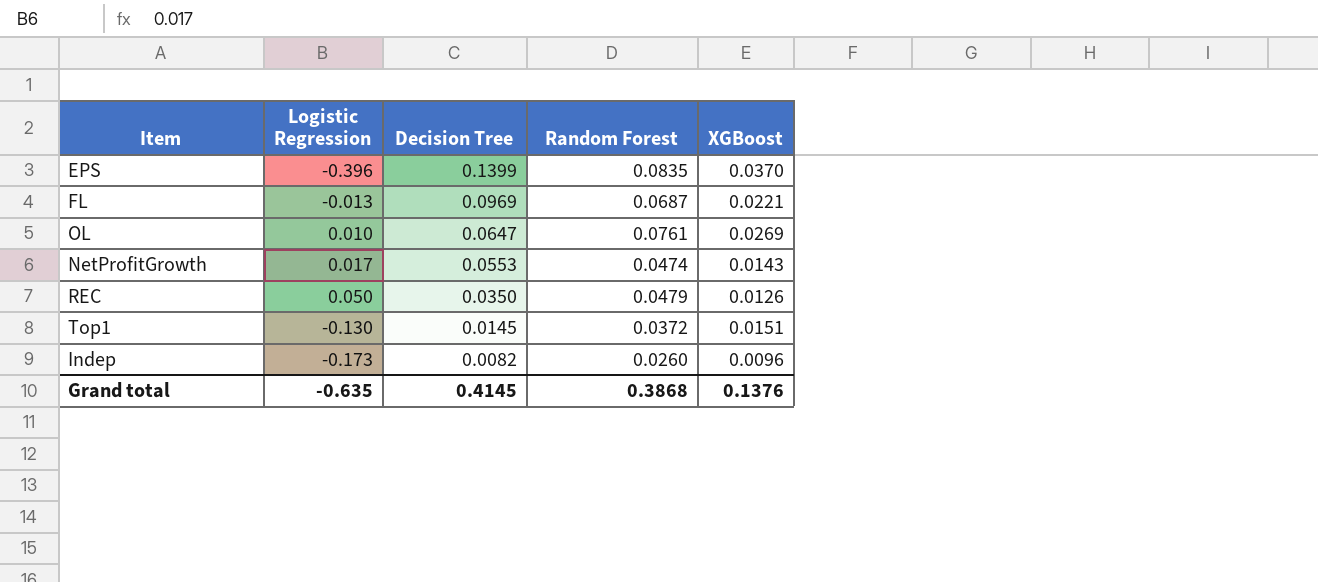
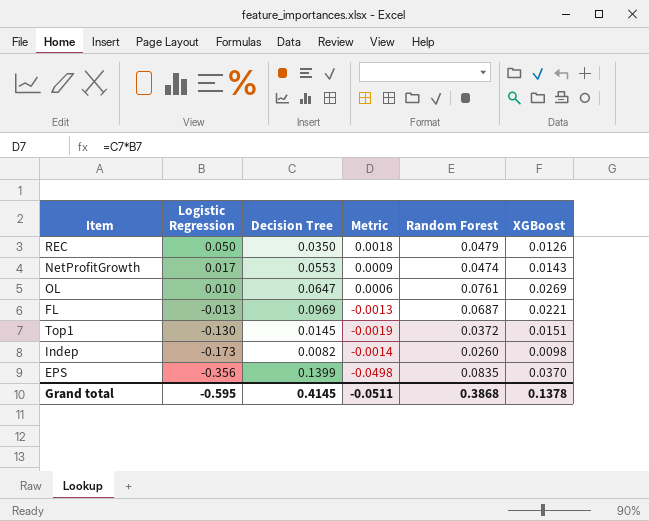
row order: Decision Tree descending -> Logistic Regression descending
column Metric | formula: none -> [Logistic Regression] * [Decision Tree]
Indep | XGBoost: 0.0096 -> 0.0098
EPS | Logistic Regression: -0.396 -> -0.356
Grand total | Logistic Regression: -0.635 -> -0.595
Grand total | XGBoost: 0.1376 -> 0.1378

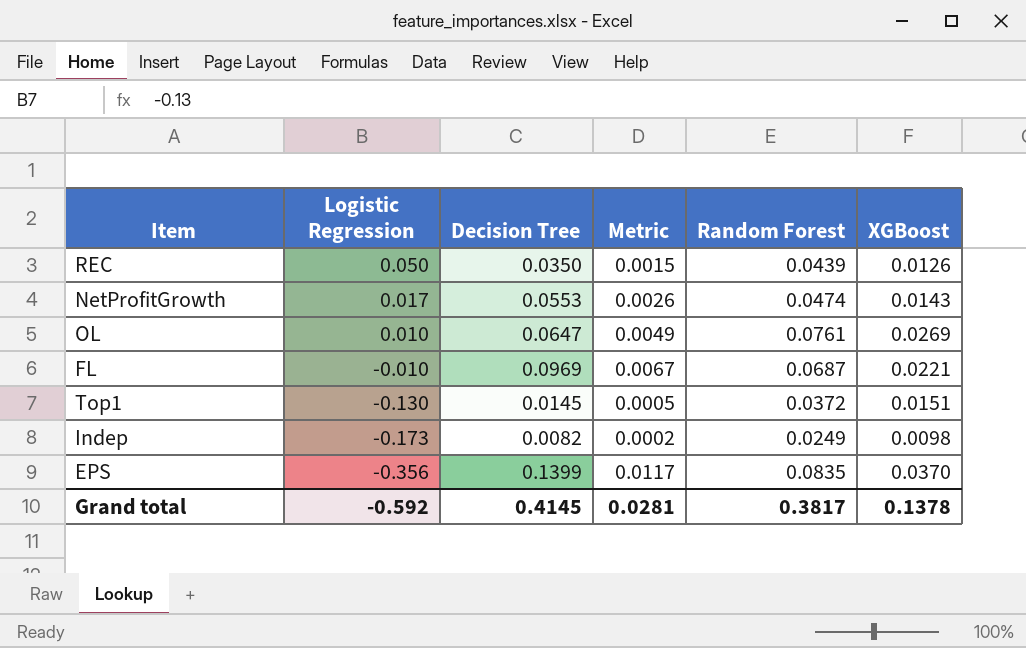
column Metric | formula: [Logistic Regression] * [Decision Tree] -> [Decision Tree] * [Random Forest]
REC | Random Forest: 0.0479 -> 0.0439
FL | Logistic Regression: -0.013 -> -0.010
Indep | Random Forest: 0.0260 -> 0.0249
Grand total | Logistic Regression: -0.595 -> -0.592
Grand total | Metric: -0.0511 -> 0.0281
Grand total | Random Forest: 0.3868 -> 0.3817

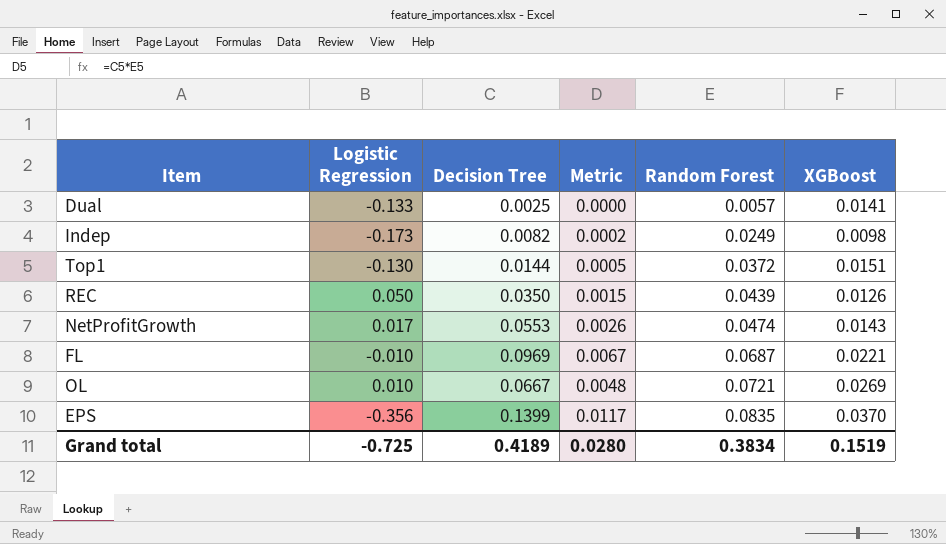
row order: Logistic Regression descending -> Random Forest ascending
row Dual: none -> -0.133 | 0.0025 | 0.0000 | 0.0057 | 0.0141
Top1 | Decision Tree: 0.0145 -> 0.0144
OL | Decision Tree: 0.0647 -> 0.0667
OL | Metric: 0.0049 -> 0.0048
OL | Random Forest: 0.0761 -> 0.0721
Grand total | Logistic Regression: -0.592 -> -0.725
Grand total | Decision Tree: 0.4145 -> 0.4189
Grand total | Metric: 0.0281 -> 0.0280
Grand total | Random Forest: 0.3817 -> 0.3834
Grand total | XGBoost: 0.1378 -> 0.1519

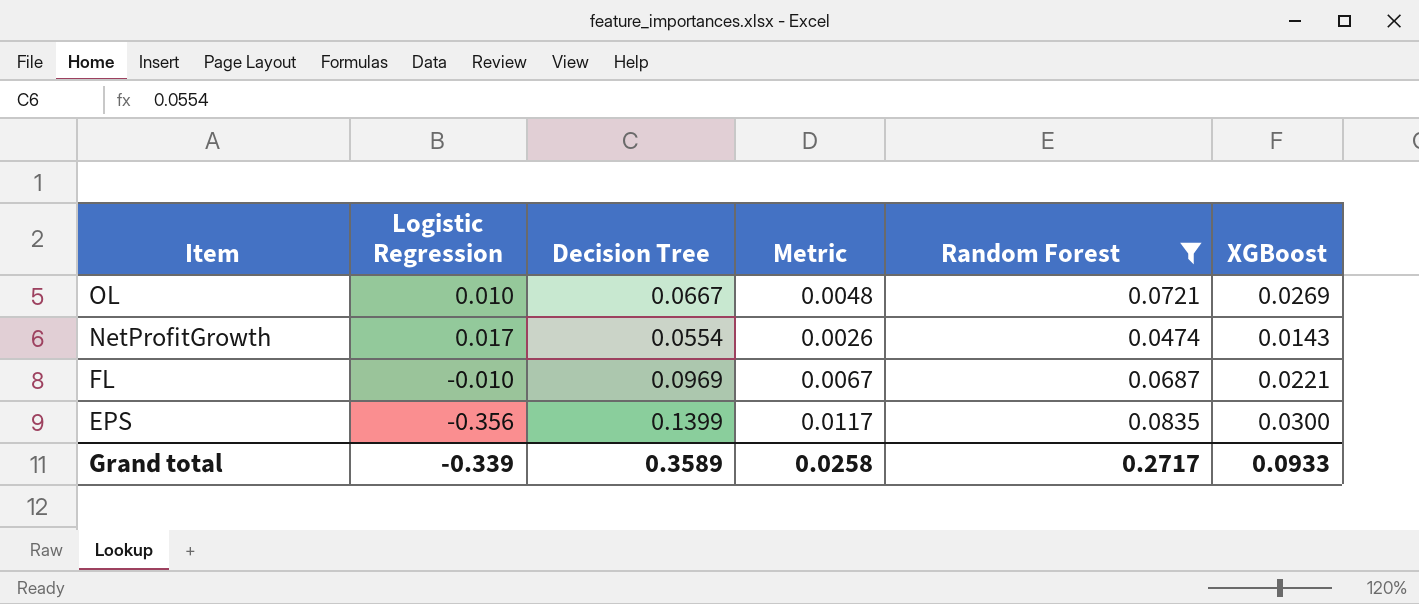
filter: none -> Random Forest >= 0.0474
row order: Random Forest ascending -> Item descending
NetProfitGrowth | Decision Tree: 0.0553 -> 0.0554
EPS | XGBoost: 0.0370 -> 0.0300
Grand total | Logistic Regression: -0.725 -> -0.339
Grand total | Decision Tree: 0.4189 -> 0.3589
Grand total | Metric: 0.0280 -> 0.0258
Grand total | Random Forest: 0.3834 -> 0.2717
Grand total | XGBoost: 0.1519 -> 0.0933

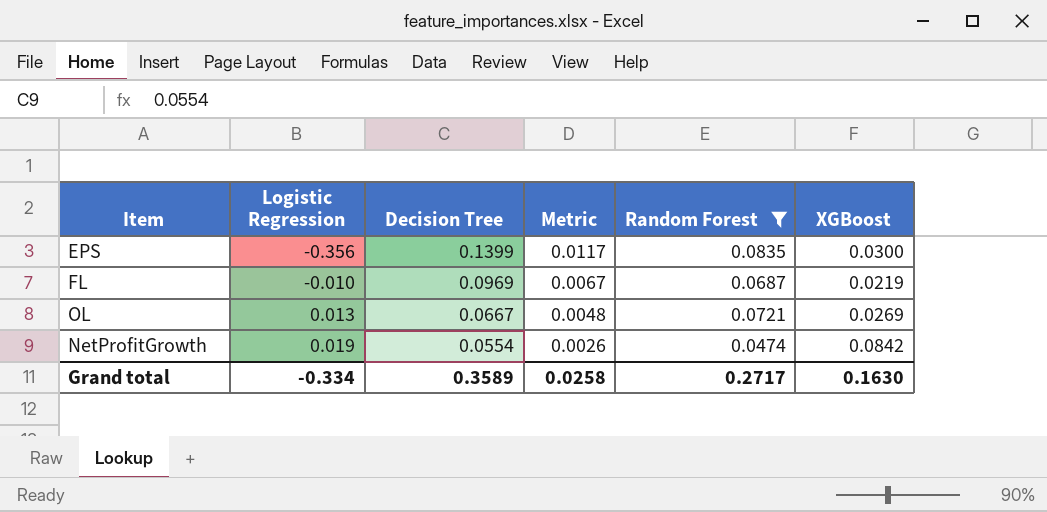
row order: Item descending -> Logistic Regression ascending
FL | XGBoost: 0.0221 -> 0.0219
OL | Logistic Regression: 0.010 -> 0.013
NetProfitGrowth | Logistic Regression: 0.017 -> 0.019
NetProfitGrowth | XGBoost: 0.0143 -> 0.0842
Grand total | Logistic Regression: -0.339 -> -0.334
Grand total | XGBoost: 0.0933 -> 0.1630

